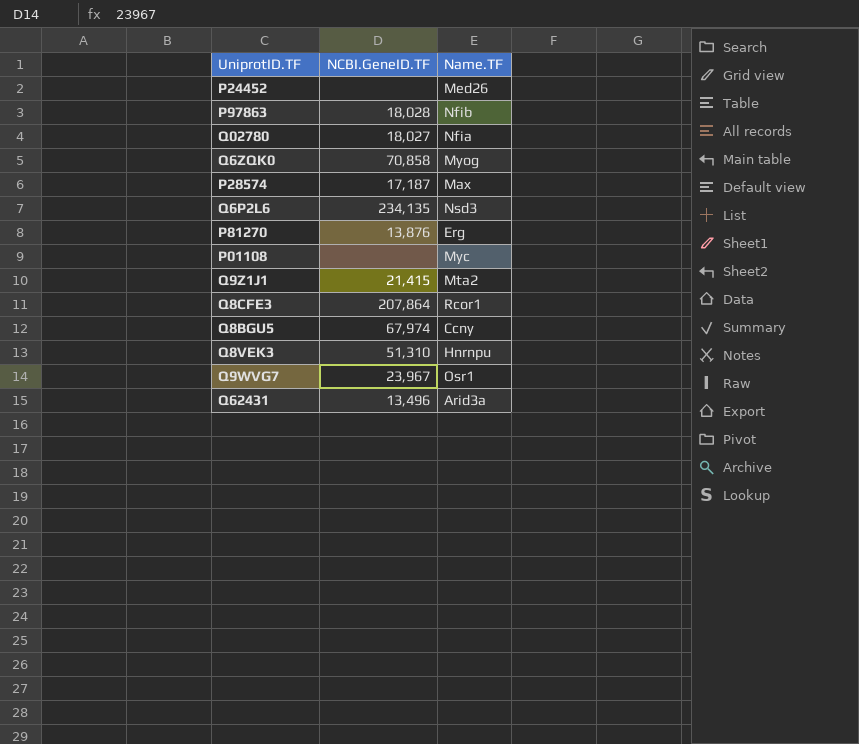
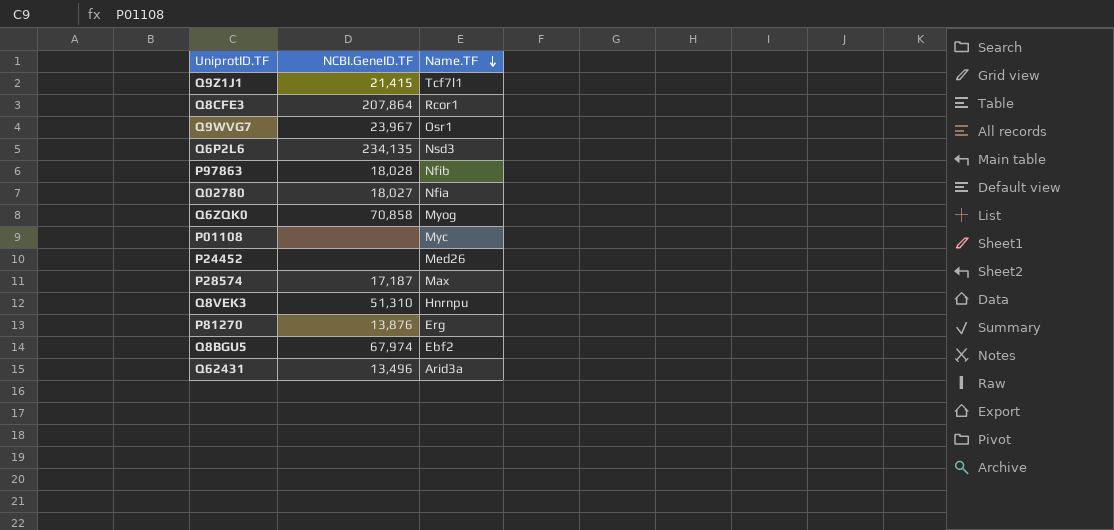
row order: none -> Name.TF descending
Q9Z1J1 | Name.TF: Mta2 -> Tcf7l1
Q8BGU5 | Name.TF: Ccny -> Ebf2

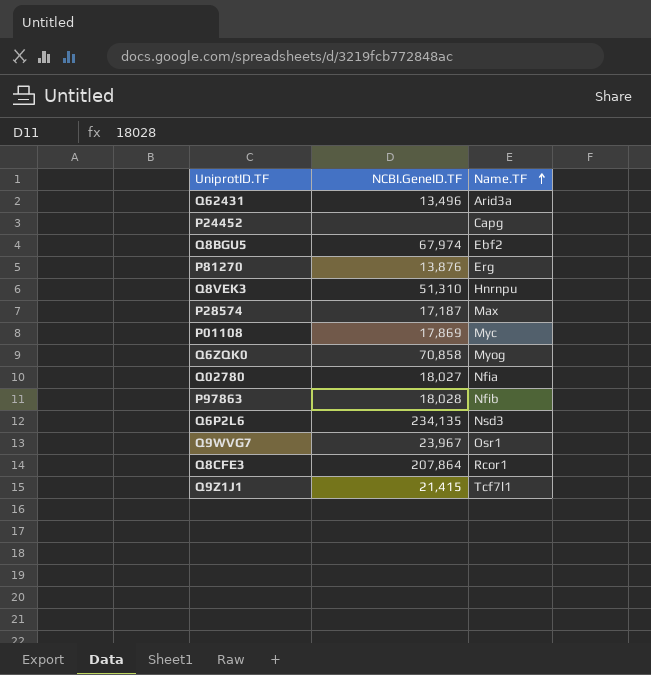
row order: Name.TF descending -> Name.TF ascending
P24452 | Name.TF: Med26 -> Capg
P01108 | NCBI.GeneID.TF: none -> 17,869

